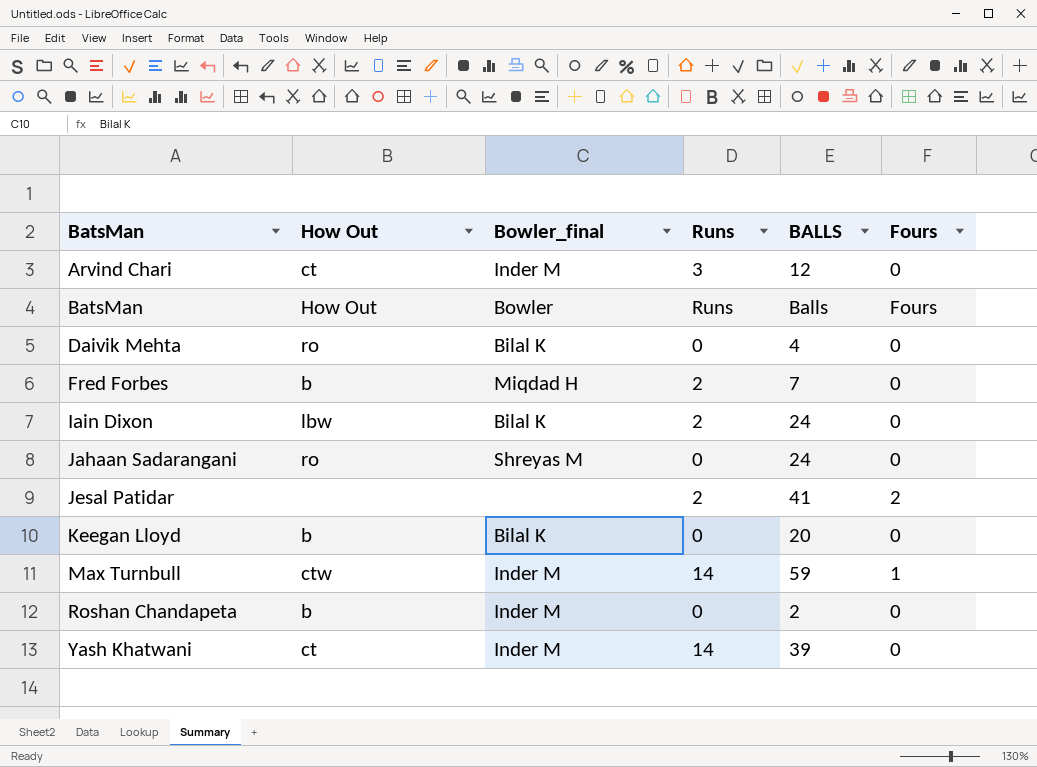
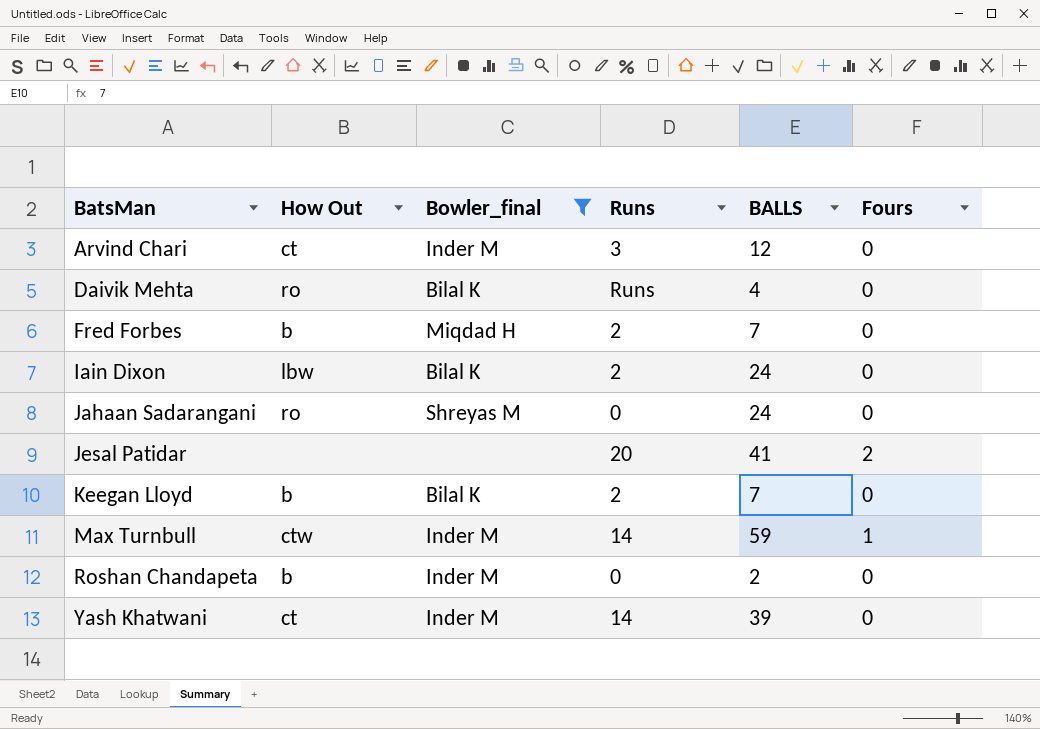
filter: none -> Bowler_final != Bowler
Daivik Mehta | Runs: 0 -> Runs
Jesal Patidar | Runs: 2 -> 20
Keegan Lloyd | Runs: 0 -> 2
Keegan Lloyd | BALLS: 20 -> 7

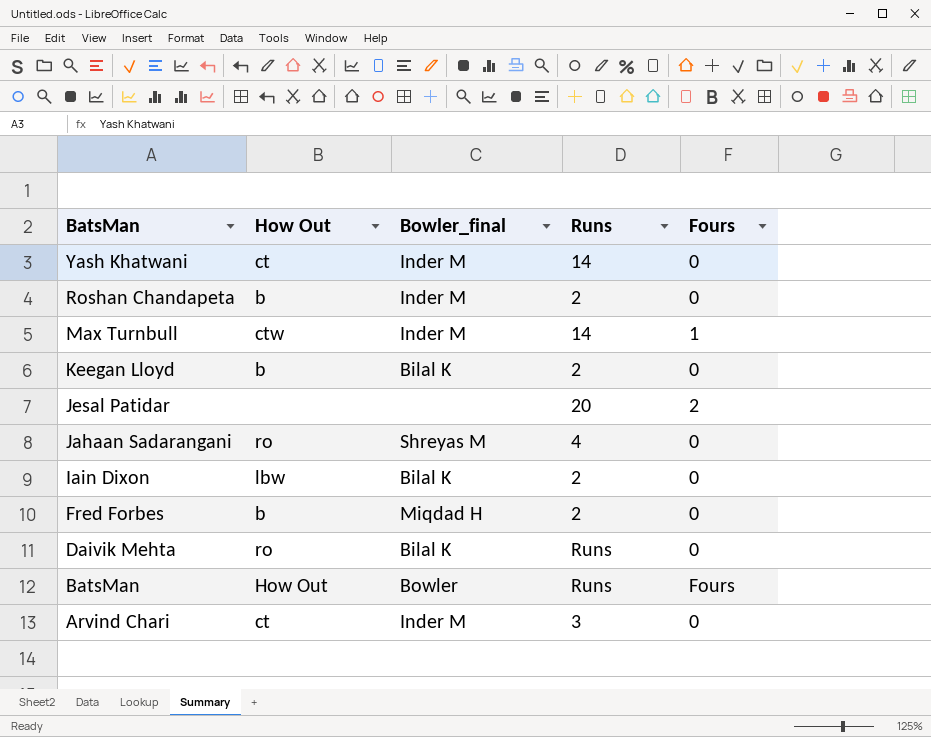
filter: Bowler_final != Bowler -> none
row order: BatsMan ascending -> BatsMan descending
column BALLS | position: 5 -> none
Roshan Chandapeta | Runs: 0 -> 2
Jahaan Sadarangani | Runs: 0 -> 4

